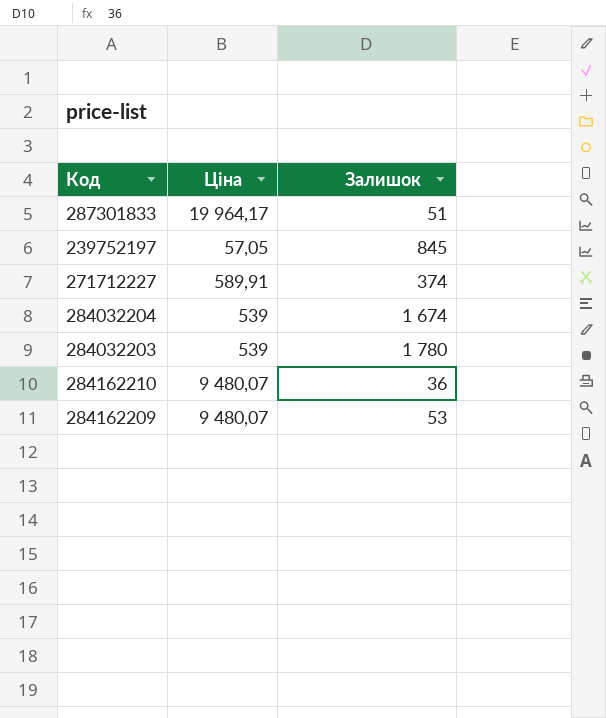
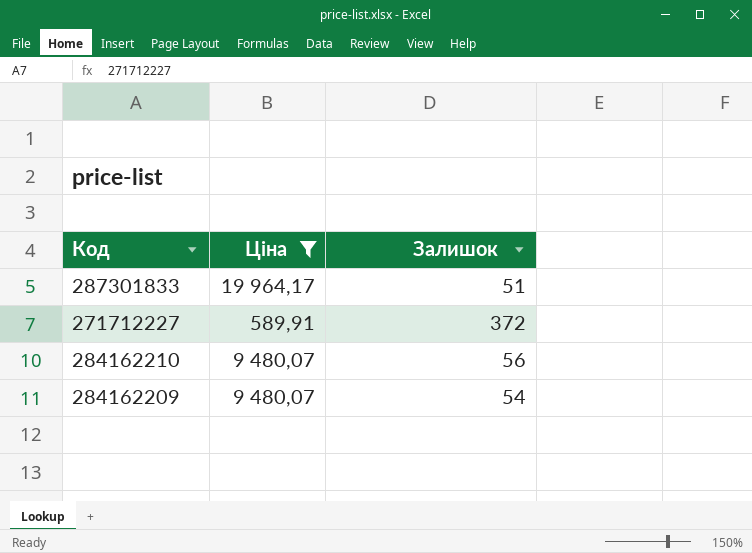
filter: none -> Ціна >= 589,91
271712227 | Залишок: 374 -> 372
284162210 | Залишок: 36 -> 56
284162209 | Залишок: 53 -> 54

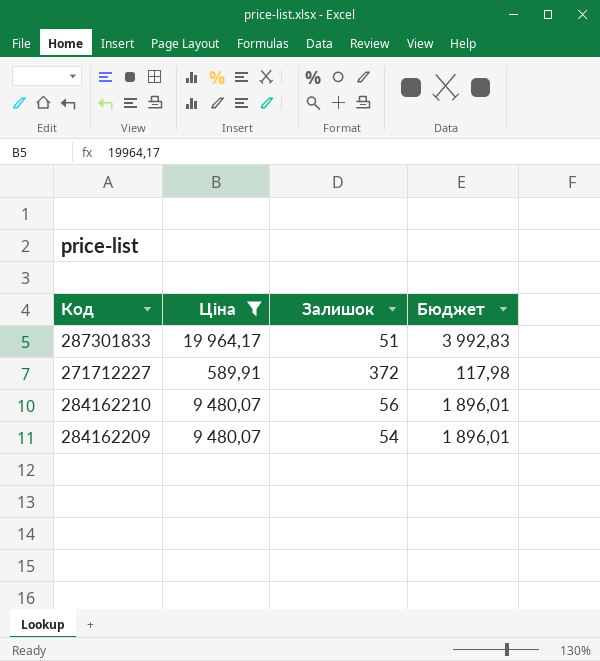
column Бюджет | formula: none -> [Ціна] * 0,2

